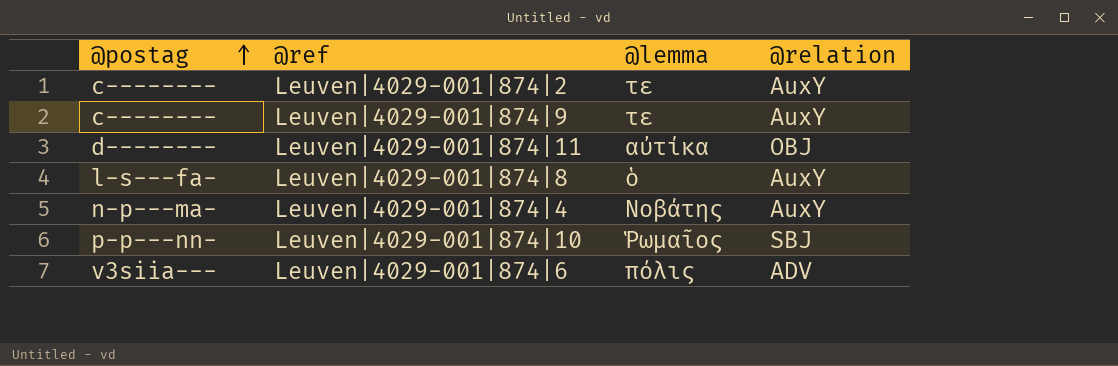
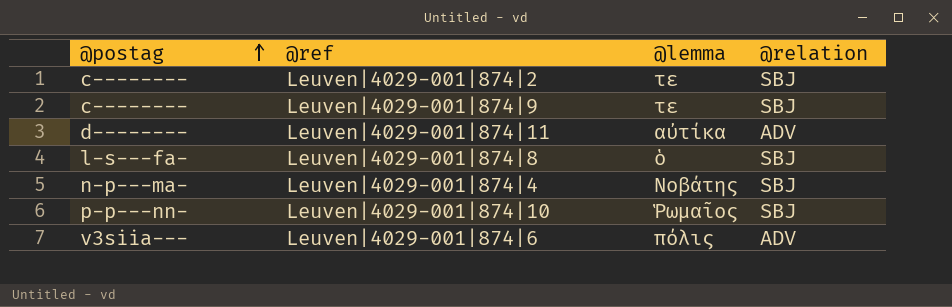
Leuven|4029-001|874|2 | @relation: AuxY -> SBJ
Leuven|4029-001|874|9 | @relation: AuxY -> SBJ
Leuven|4029-001|874|11 | @relation: OBJ -> ADV
Leuven|4029-001|874|8 | @relation: AuxY -> SBJ
Leuven|4029-001|874|4 | @relation: AuxY -> SBJ

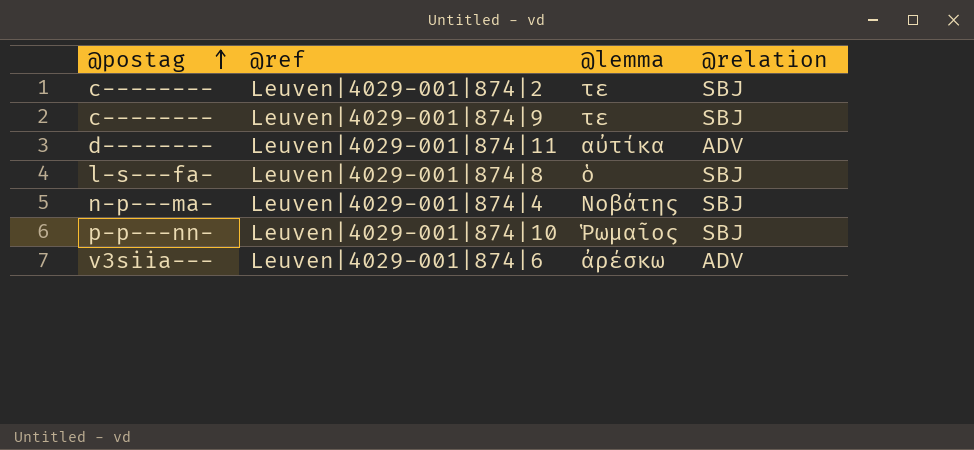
Leuven|4029-001|874|6 | @lemma: πόλις -> ἀρέσκω

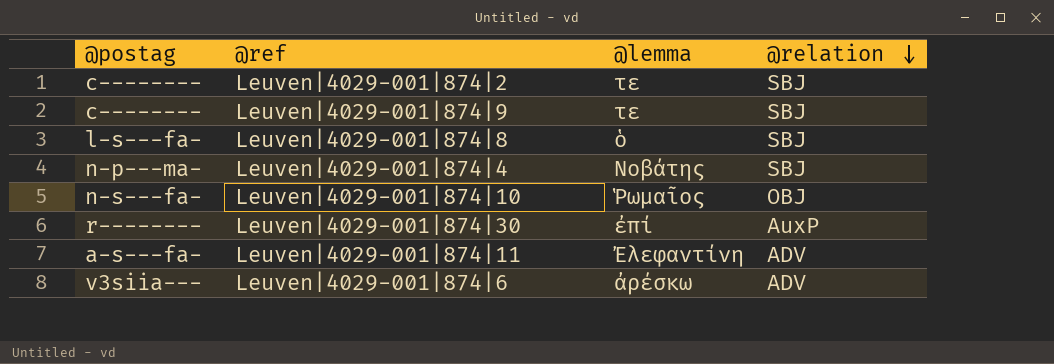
row order: @postag ascending -> @relation descending
Leuven|4029-001|874|10 | @postag: p-p---nn- -> n-s---fa-
Leuven|4029-001|874|10 | @relation: SBJ -> OBJ
row Leuven|4029-001|874|30: none -> r-------- | ἐπί | AuxP
Leuven|4029-001|874|11 | @postag: d-------- -> a-s---fa-
Leuven|4029-001|874|11 | @lemma: αὐτίκα -> Ἐλεφαντίνη

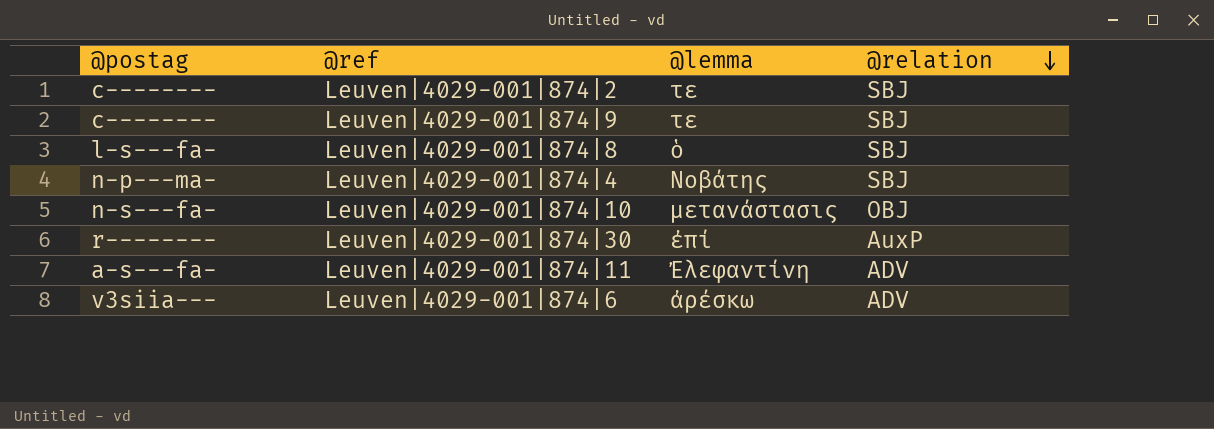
Leuven|4029-001|874|10 | @lemma: Ῥωμαῖος -> μετανάστασις

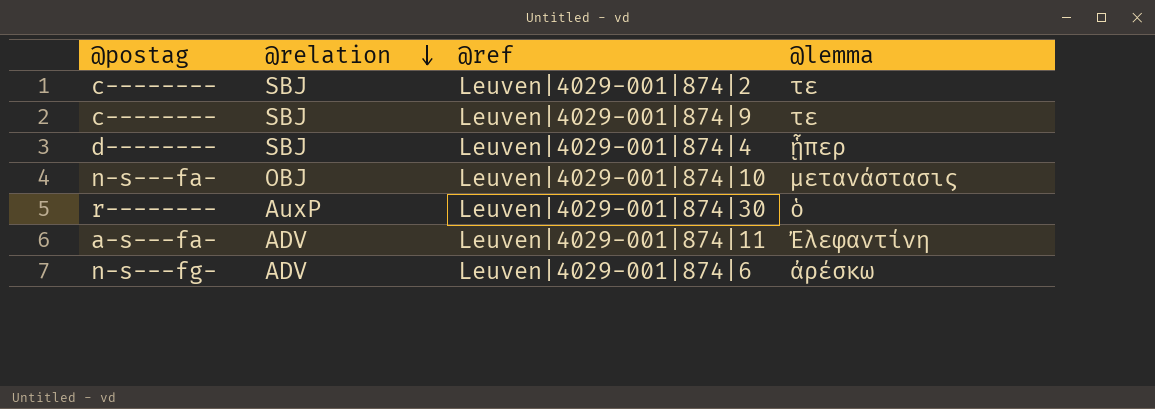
column @relation | position: 4 -> 2
row Leuven|4029-001|874|8: l-s---fa- | ὁ | SBJ -> none
Leuven|4029-001|874|4 | @postag: n-p---ma- -> d--------
Leuven|4029-001|874|4 | @lemma: Νοβάτης -> ᾗπερ
Leuven|4029-001|874|30 | @lemma: ἐπί -> ὁ
Leuven|4029-001|874|6 | @postag: v3siia--- -> n-s---fg-

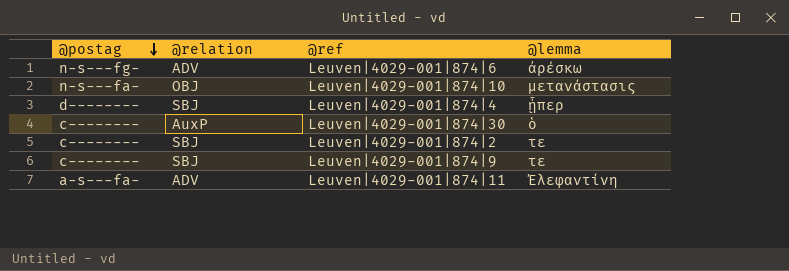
row order: @relation descending -> @postag descending
Leuven|4029-001|874|30 | @postag: r-------- -> c--------

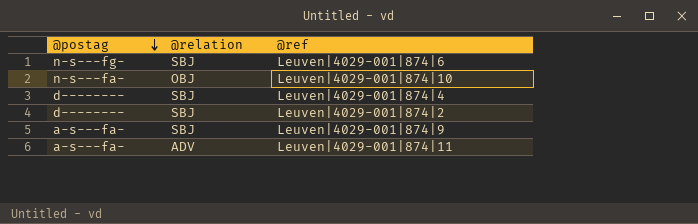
column @lemma | position: 4 -> none
row Leuven|4029-001|874|30: c-------- | AuxP | ὁ -> none
Leuven|4029-001|874|6 | @relation: ADV -> SBJ
Leuven|4029-001|874|2 | @postag: c-------- -> d--------
Leuven|4029-001|874|9 | @postag: c-------- -> a-s---fa-

